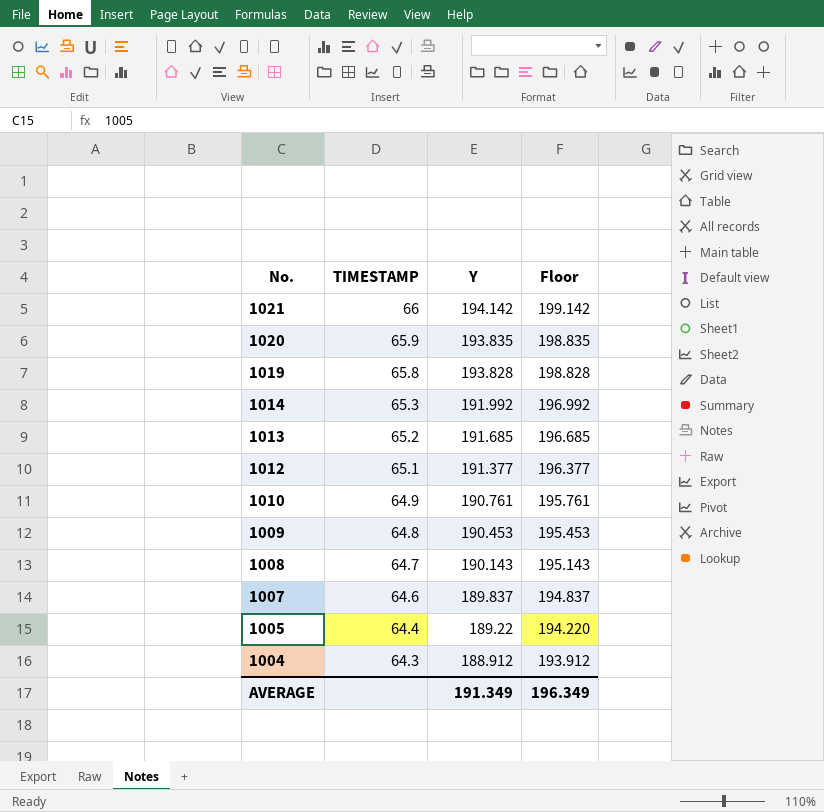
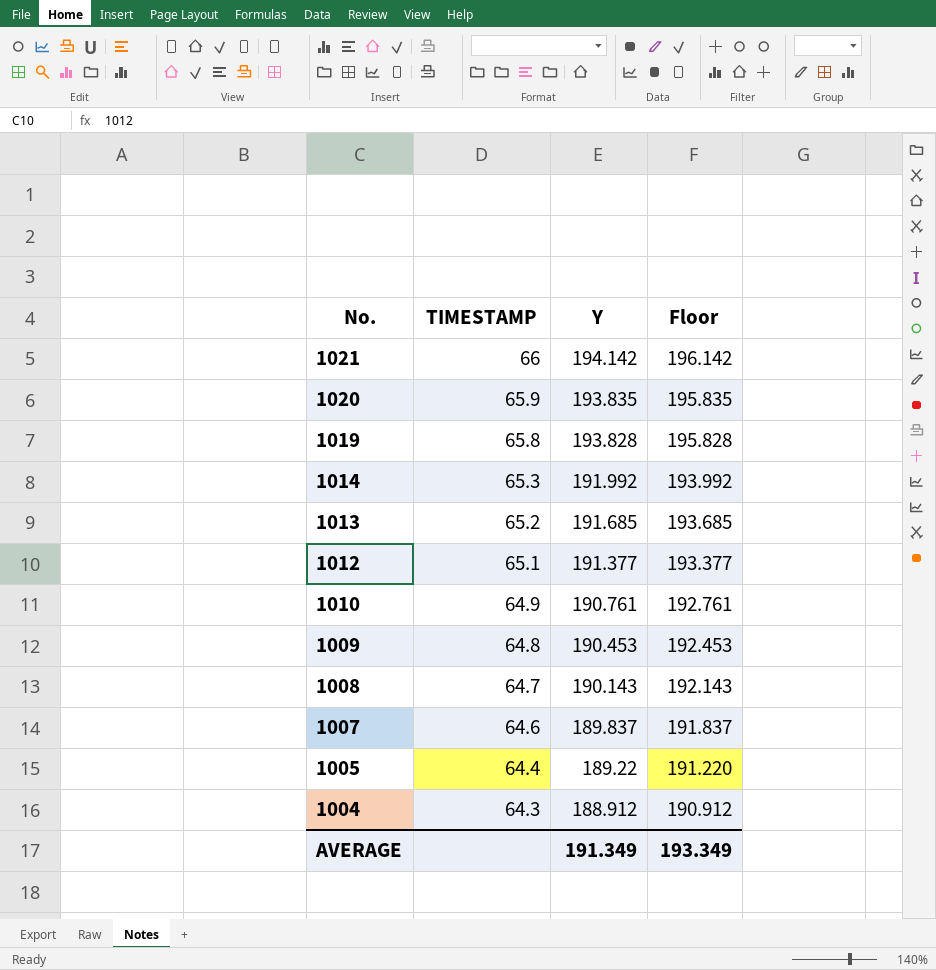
column Floor | formula: [Y] + 5 -> [Y] + 2
AVERAGE | Floor: 196.349 -> 193.349

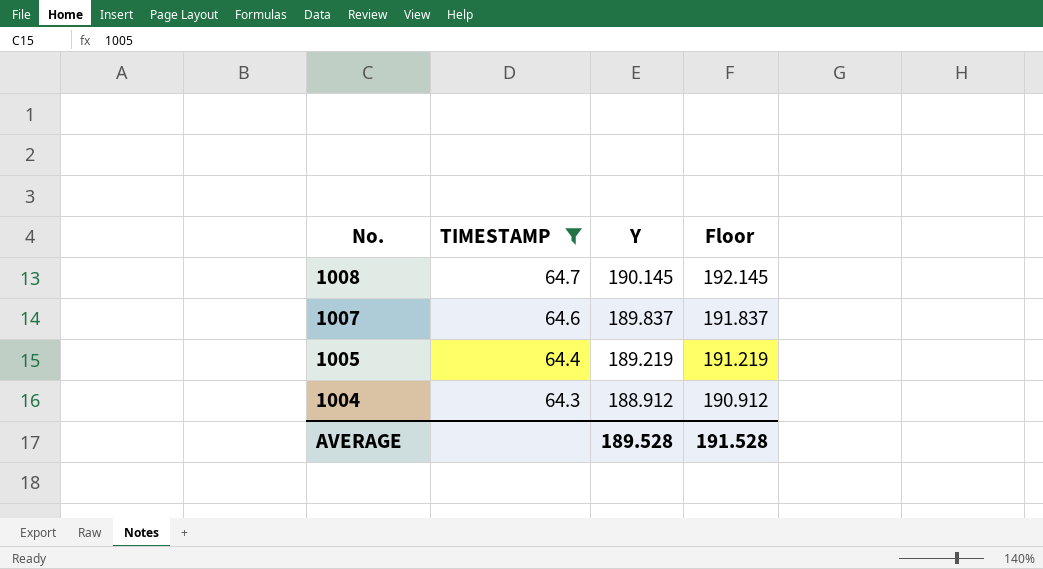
filter: none -> TIMESTAMP <= 64.7
1008 | Y: 190.143 -> 190.145
1008 | Floor: 192.143 -> 192.145
1005 | Y: 189.22 -> 189.219
1005 | Floor: 191.220 -> 191.219
AVERAGE | Y: 191.349 -> 189.528
AVERAGE | Floor: 193.349 -> 191.528

